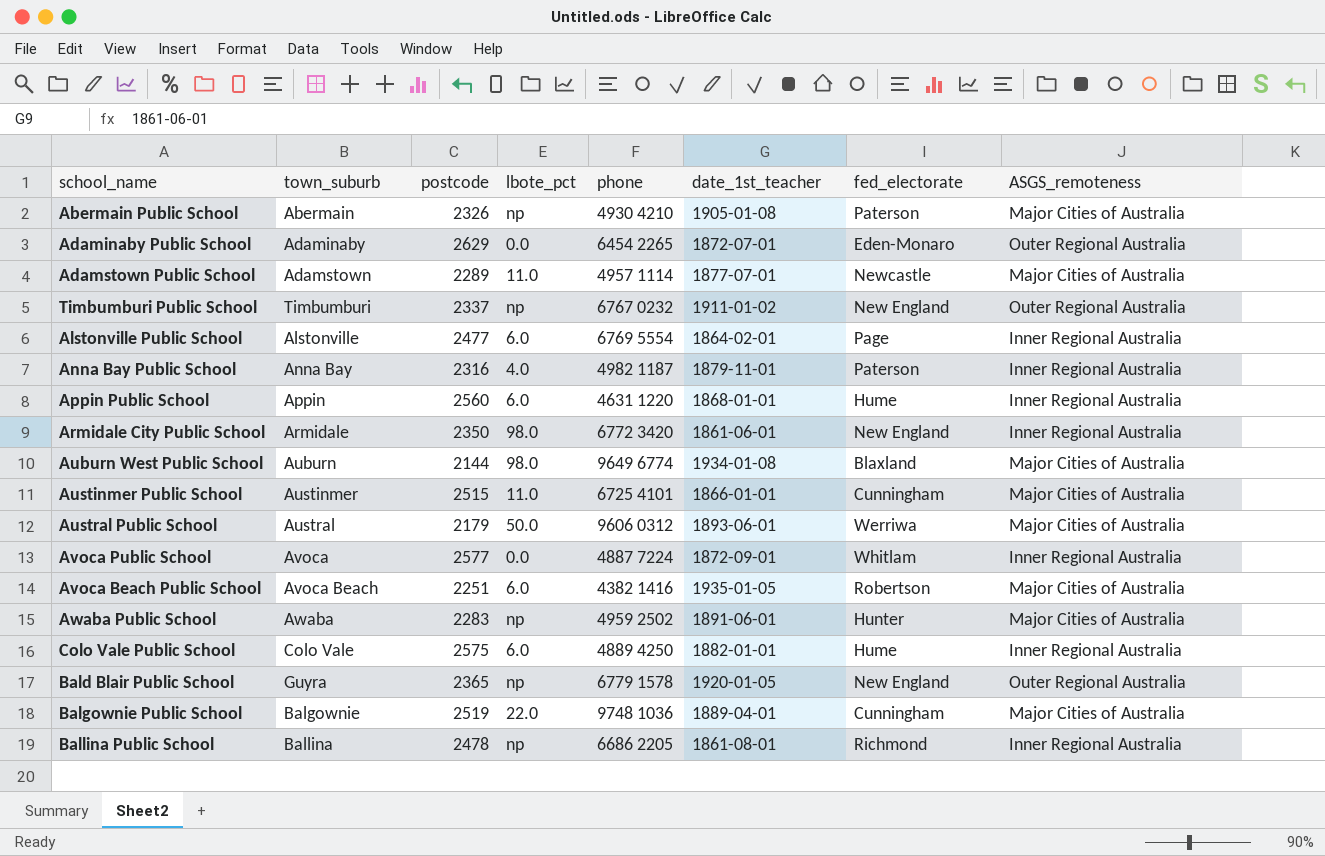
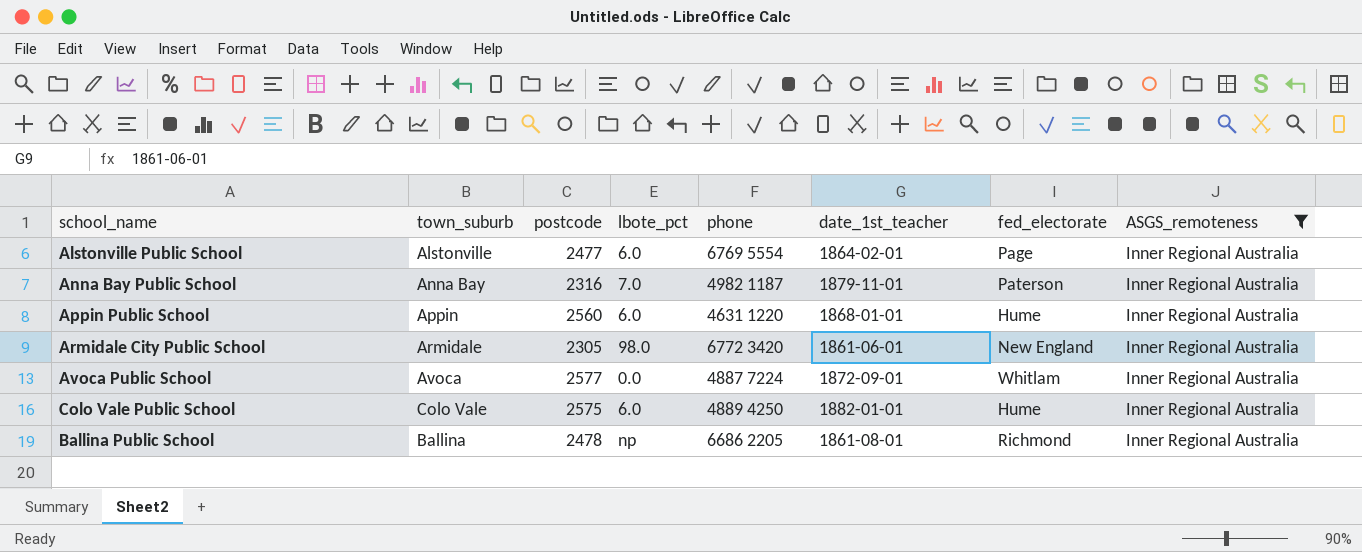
filter: none -> ASGS_remoteness = Inner Regional Australia
Anna Bay Public School | lbote_pct: 4.0 -> 7.0
Armidale City Public School | postcode: 2350 -> 2305

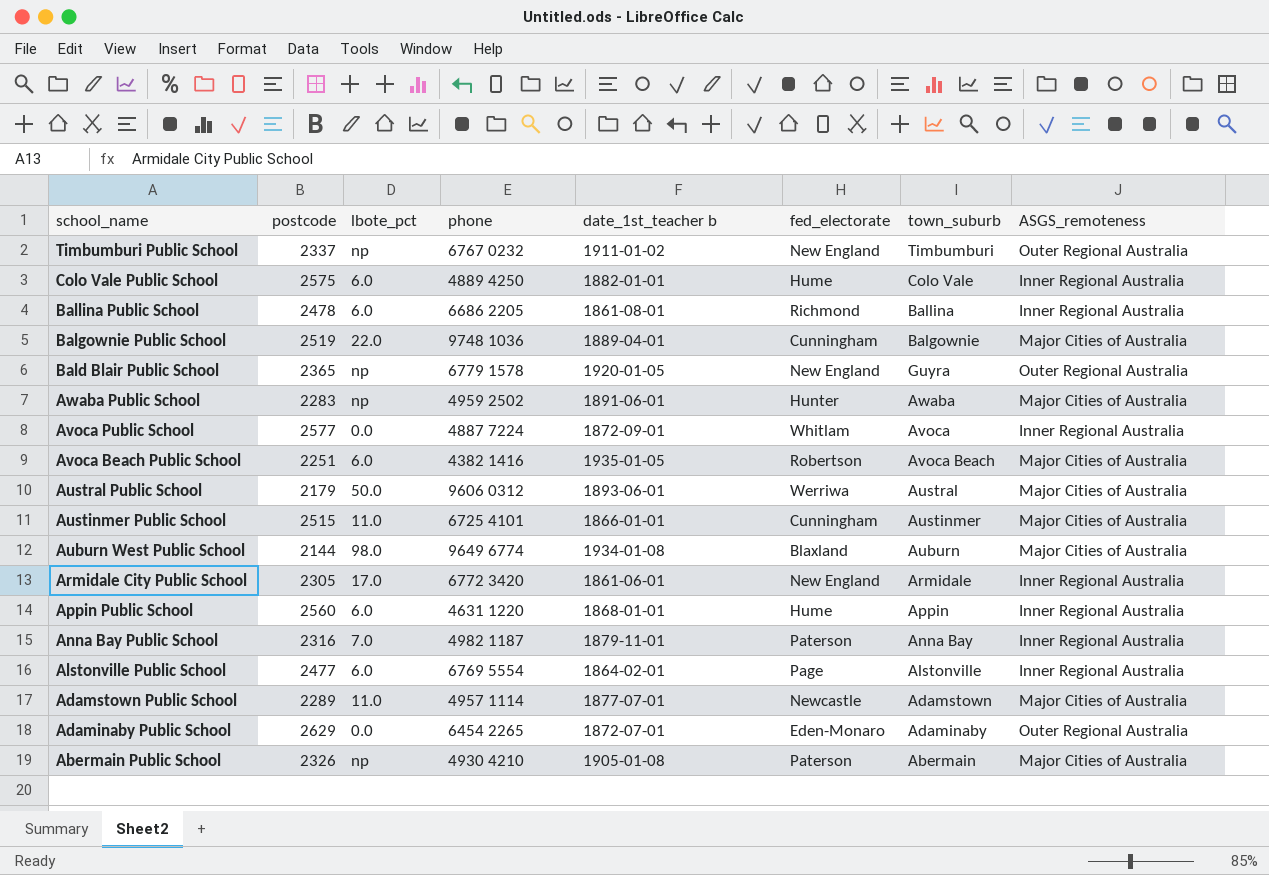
filter: ASGS_remoteness = Inner Regional Australia -> none
row order: none -> school_name descending
column name: date_1st_teacher -> date_1st_teacher b
column town_suburb | position: 2 -> 7
Ballina Public School | lbote_pct: np -> 6.0
Armidale City Public School | lbote_pct: 98.0 -> 17.0

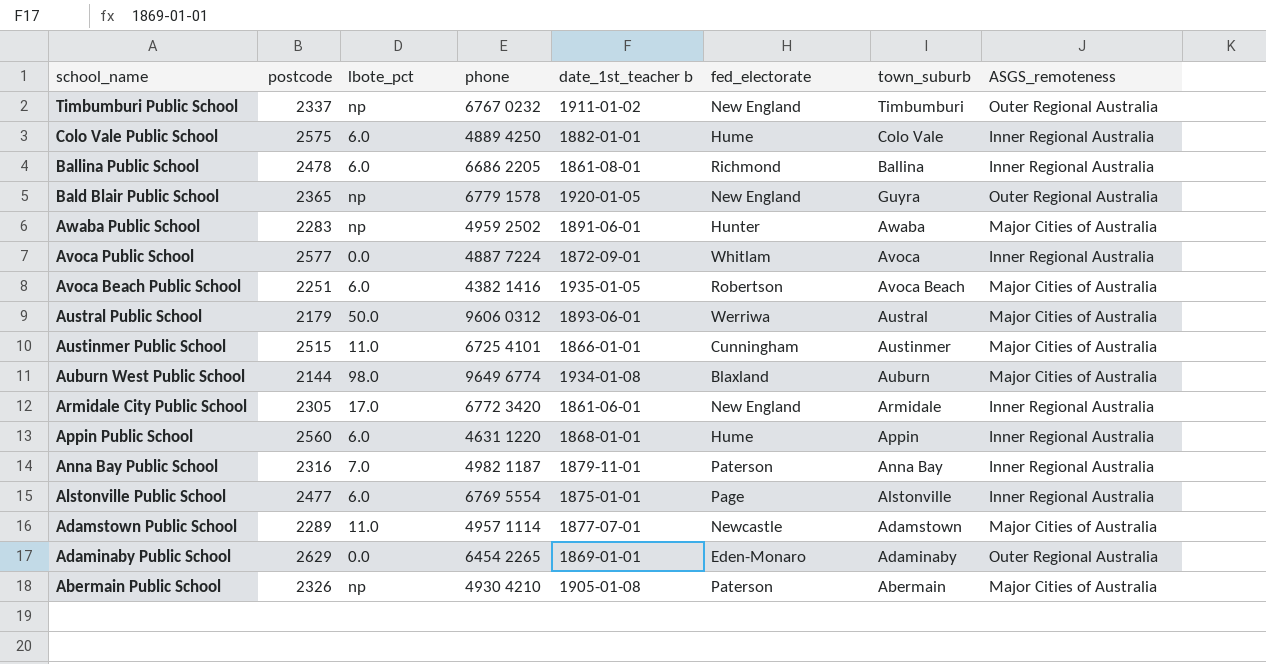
row Balgownie Public School: 2519 | 22.0 | 9748 1036 | 1889-04-01 | Cunningham | Balgownie | Major Cities of Australia -> none
Alstonville Public School | date_1st_teacher b: 1864-02-01 -> 1875-01-01
Adaminaby Public School | date_1st_teacher b: 1872-07-01 -> 1869-01-01

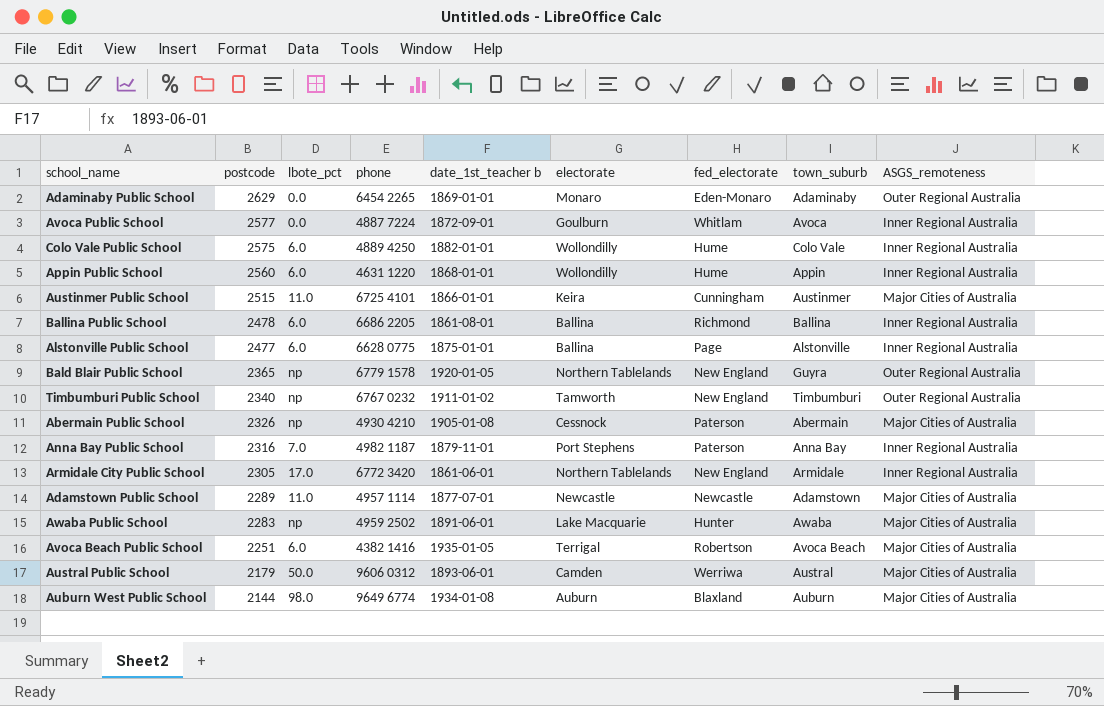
row order: school_name descending -> postcode descending
column electorate | position: none -> 6
Alstonville Public School | phone: 6769 5554 -> 6628 0775
Timbumburi Public School | postcode: 2337 -> 2340

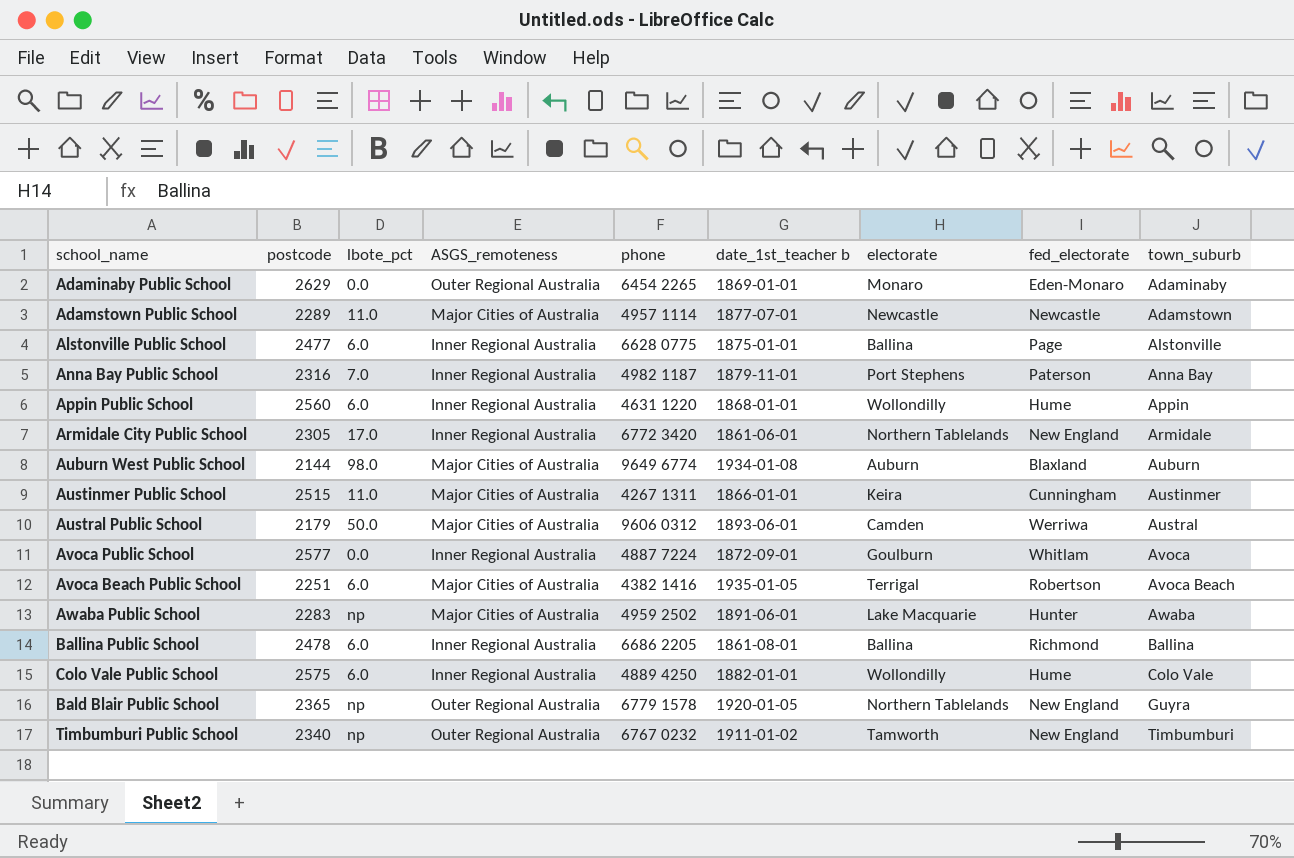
row order: postcode descending -> town_suburb ascending
column ASGS_remoteness | position: 9 -> 4
row Abermain Public School: 2326 | np | 4930 4210 | 1905-01-08 | Cessnock | Paterson | Abermain | Major Cities of Australia -> none
Austinmer Public School | phone: 6725 4101 -> 4267 1311

